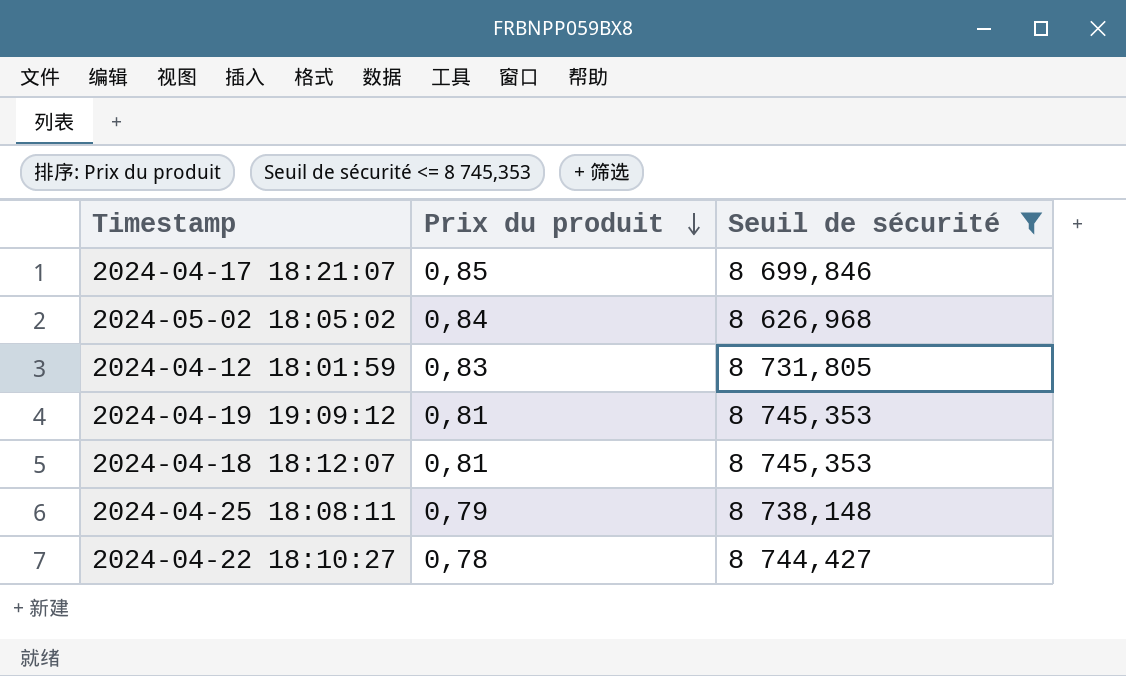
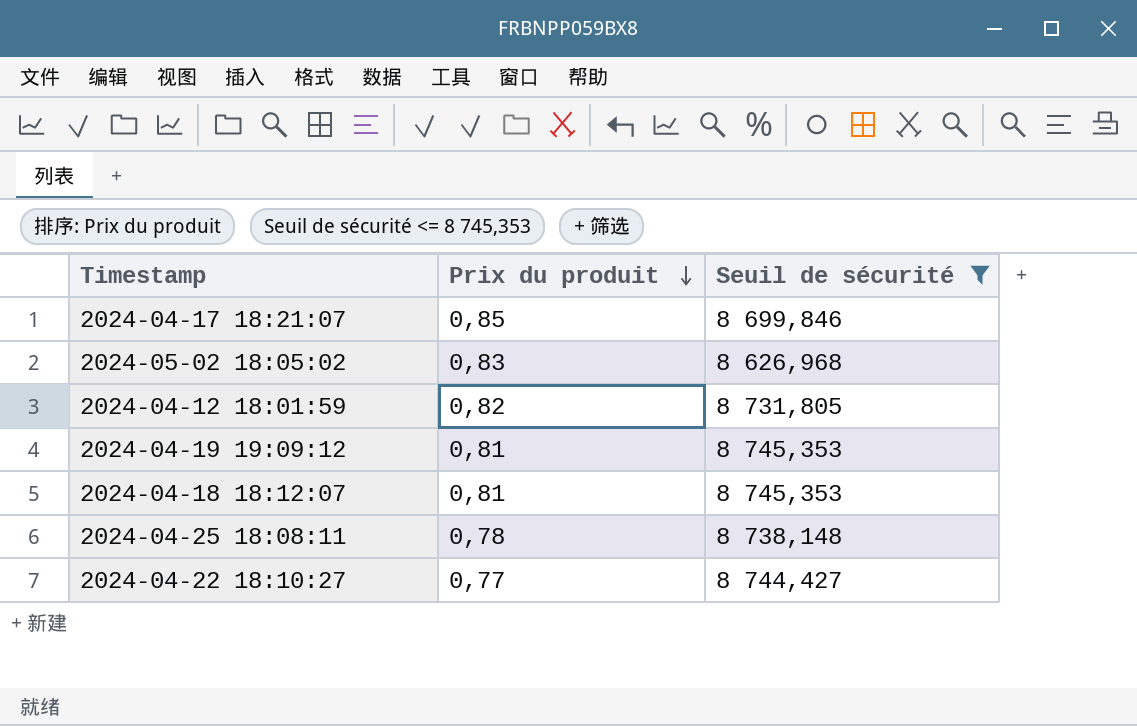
2024-05-02 18:05:02 | Prix du produit: 0,84 -> 0,83
2024-04-12 18:01:59 | Prix du produit: 0,83 -> 0,82
2024-04-25 18:08:11 | Prix du produit: 0,79 -> 0,78
2024-04-22 18:10:27 | Prix du produit: 0,78 -> 0,77

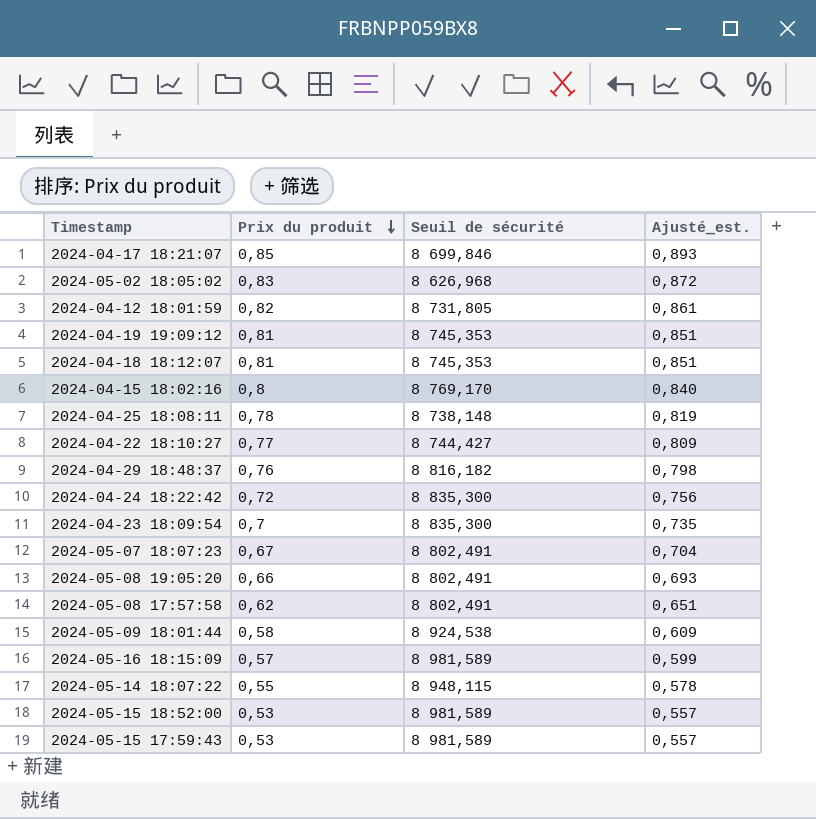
filter: Seuil de sécurité <= 8 745,353 -> none
column Ajusté_est. | formula: none -> [Prix du produit] * 1,05

